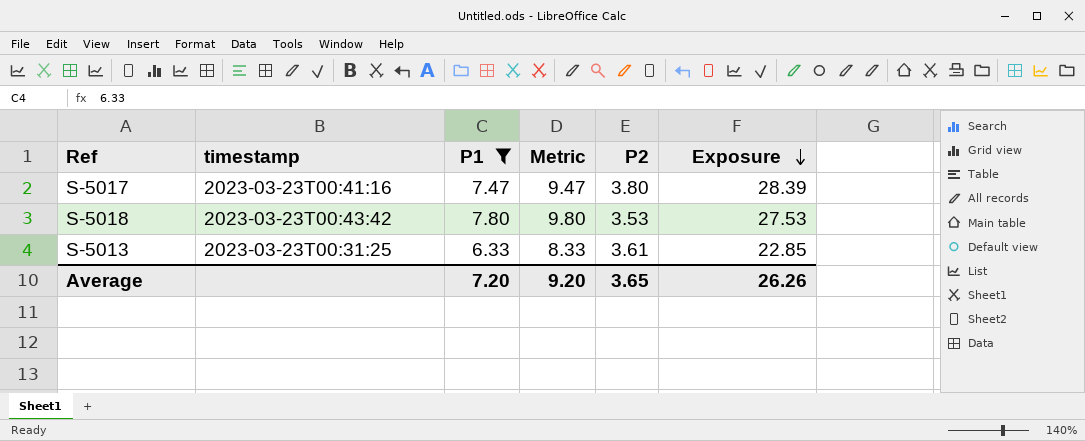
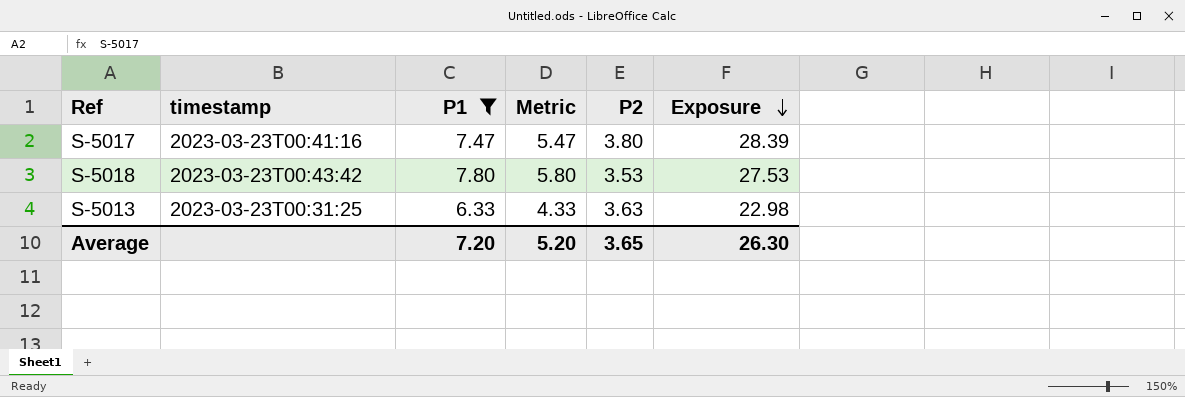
column Metric | formula: [P1] + 2 -> [P1] - 2
S-5013 | P2: 3.61 -> 3.63
S-5013 | Exposure: 22.85 -> 22.98
Average | Metric: 9.20 -> 5.20
Average | Exposure: 26.26 -> 26.30

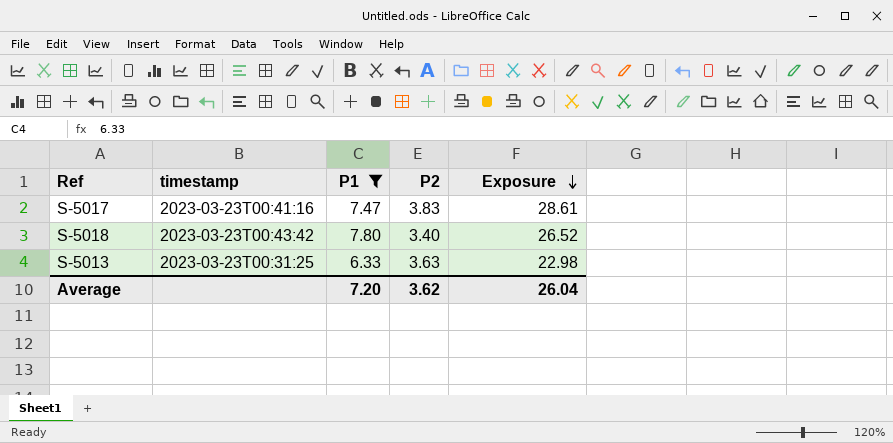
column Metric | formula: [P1] - 2 -> none
S-5017 | P2: 3.80 -> 3.83
S-5017 | Exposure: 28.39 -> 28.61
S-5018 | P2: 3.53 -> 3.40
S-5018 | Exposure: 27.53 -> 26.52
Average | P2: 3.65 -> 3.62
Average | Exposure: 26.30 -> 26.04

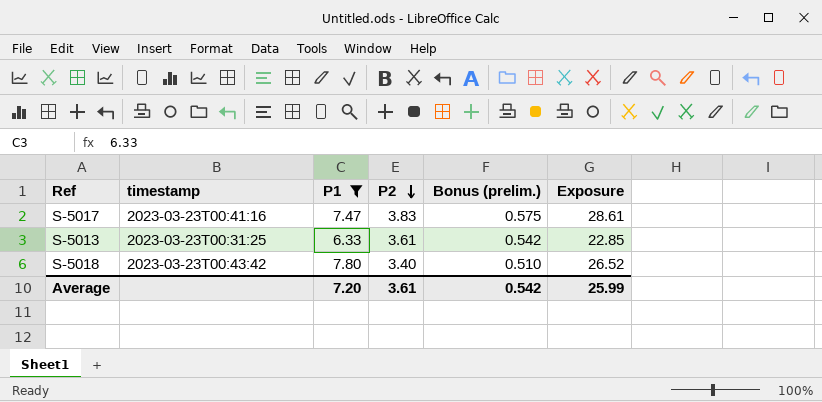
row order: Exposure descending -> P2 descending
column Bonus (prelim.) | formula: none -> [P2] * 0.15
S-5013 | P2: 3.63 -> 3.61
S-5013 | Exposure: 22.98 -> 22.85
Average | P2: 3.62 -> 3.61
Average | Exposure: 26.04 -> 25.99

